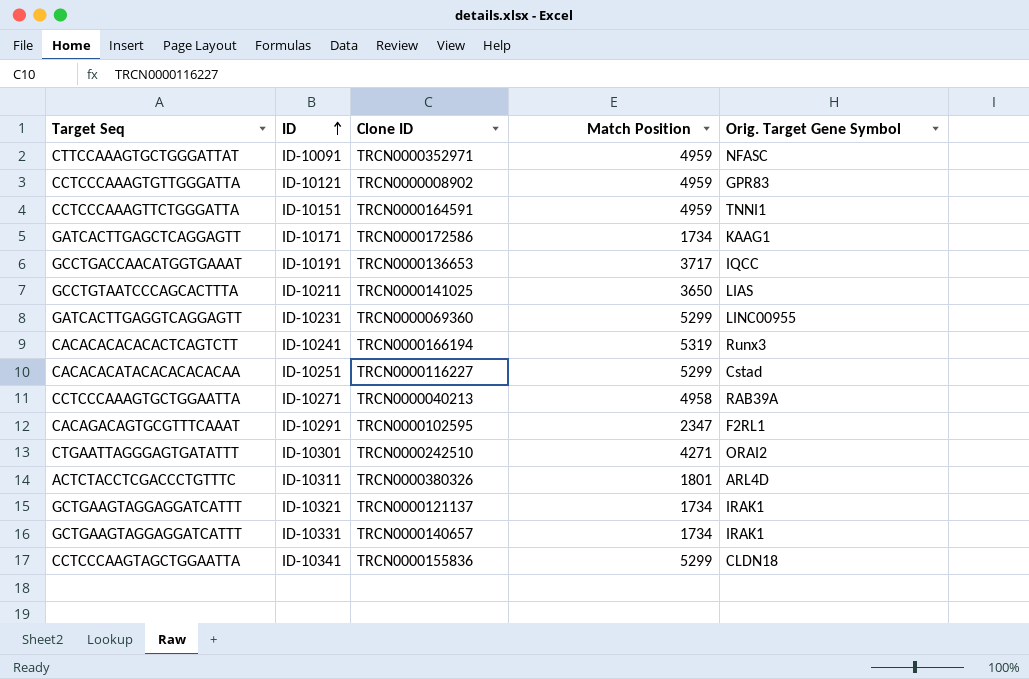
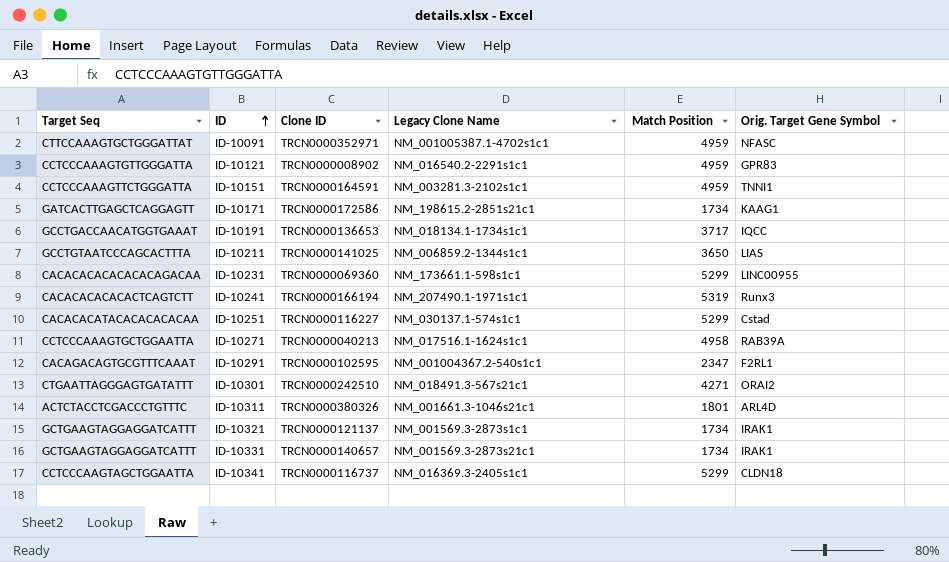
column Legacy Clone Name | position: none -> 4
ID-10231 | Target Seq: GATCACTTGAGGTCAGGAGTT -> CACACACACACACACAGACAA
ID-10341 | Clone ID: TRCN0000155836 -> TRCN0000116737

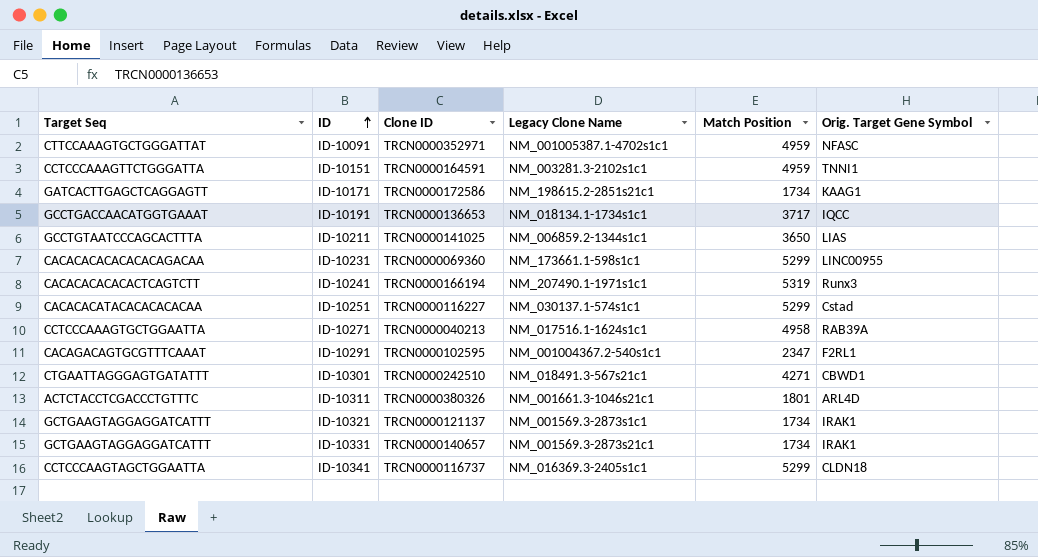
row ID-10121: CCTCCCAAAGTGTTGGGATTA | TRCN0000008902 | NM_016540.2-2291s1c1 | 4959 | GPR83 -> none
ID-10301 | Orig. Target Gene Symbol: ORAI2 -> CBWD1

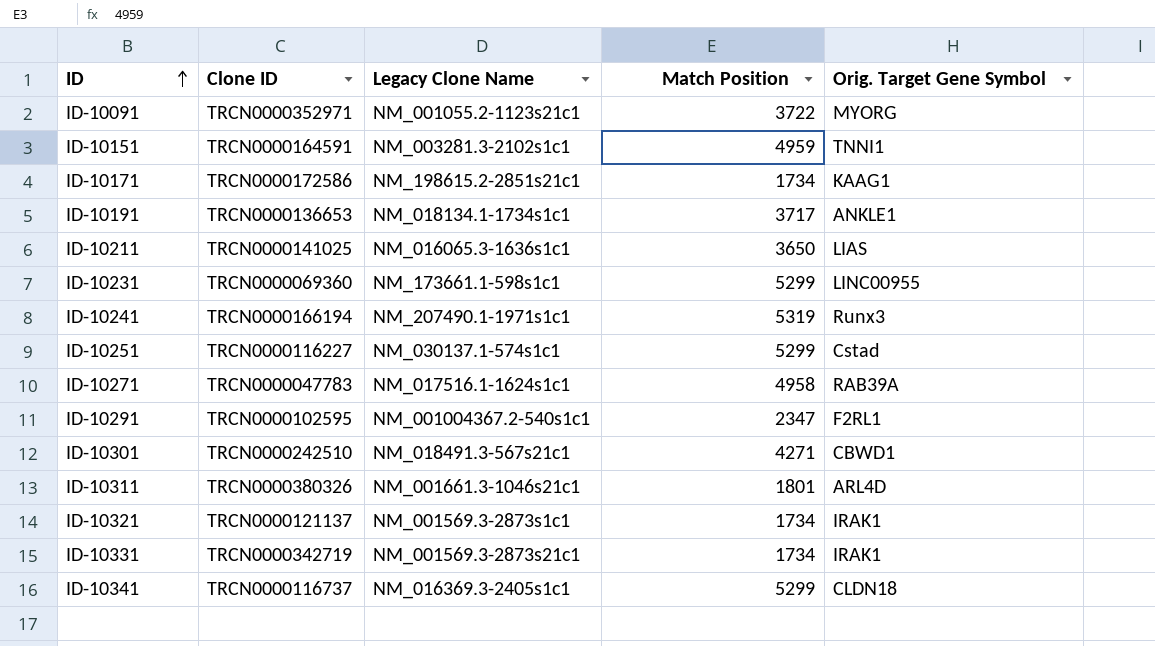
column Target Seq | position: 1 -> none
ID-10091 | Legacy Clone Name: NM_001005387.1-4702s1c1 -> NM_001055.2-1123s21c1
ID-10091 | Match Position: 4959 -> 3722
ID-10091 | Orig. Target Gene Symbol: NFASC -> MYORG
ID-10191 | Orig. Target Gene Symbol: IQCC -> ANKLE1
ID-10211 | Legacy Clone Name: NM_006859.2-1344s1c1 -> NM_016065.3-1636s1c1
ID-10271 | Clone ID: TRCN0000040213 -> TRCN0000047783
ID-10331 | Clone ID: TRCN0000140657 -> TRCN0000342719

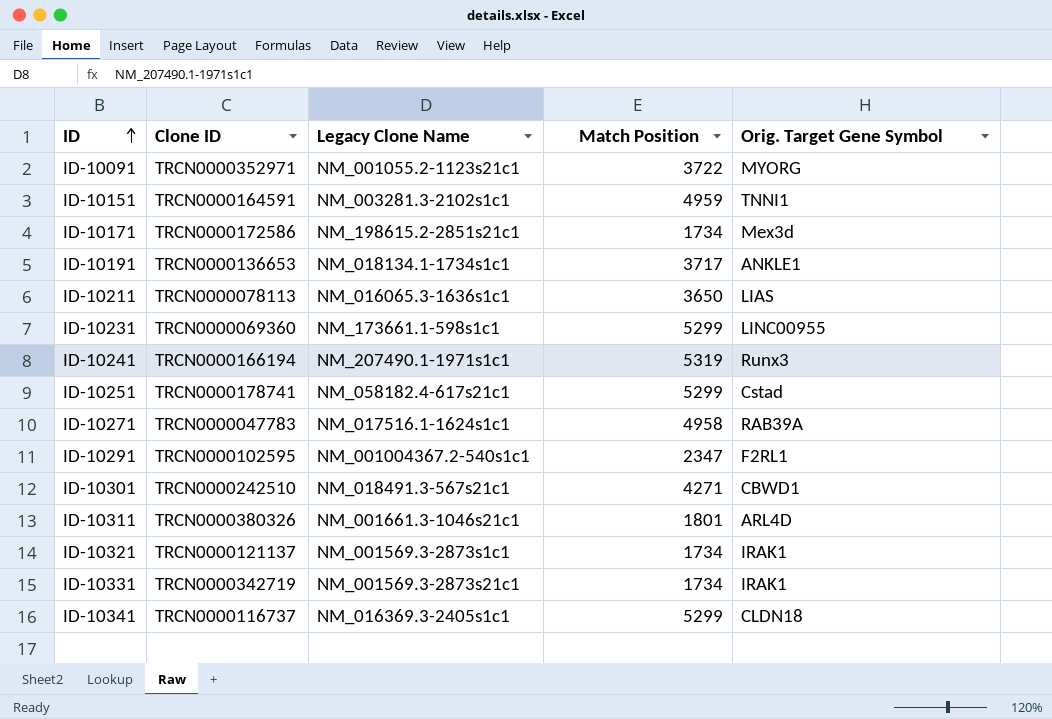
ID-10171 | Orig. Target Gene Symbol: KAAG1 -> Mex3d
ID-10211 | Clone ID: TRCN0000141025 -> TRCN0000078113
ID-10251 | Clone ID: TRCN0000116227 -> TRCN0000178741
ID-10251 | Legacy Clone Name: NM_030137.1-574s1c1 -> NM_058182.4-617s21c1

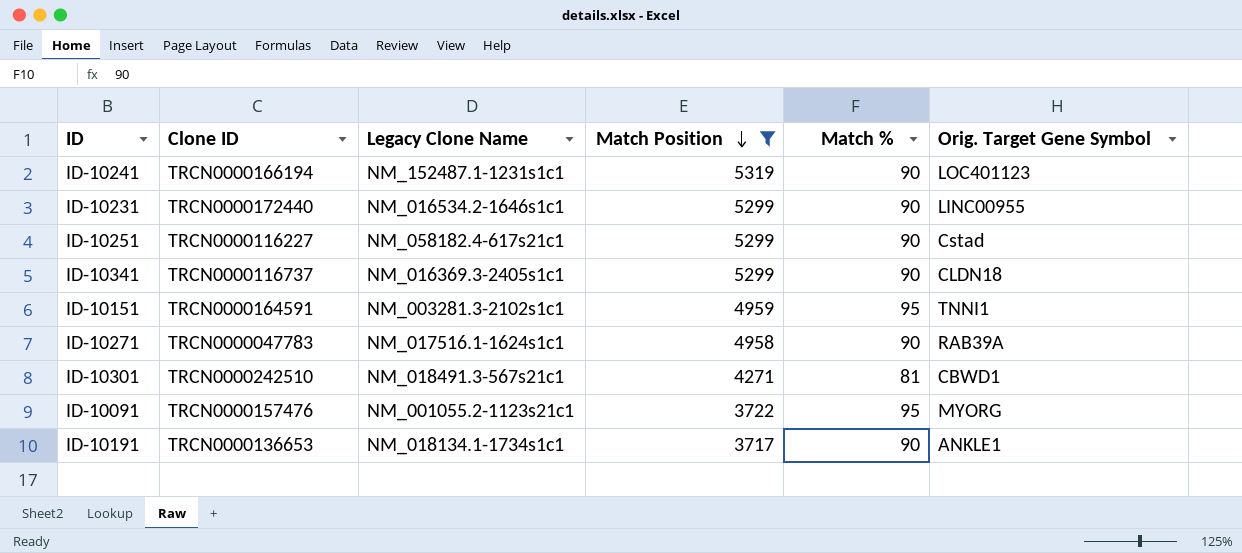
filter: none -> Match Position >= 3717
row order: ID ascending -> Match Position descending
column Match % | position: none -> 5
ID-10241 | Legacy Clone Name: NM_207490.1-1971s1c1 -> NM_152487.1-1231s1c1
ID-10241 | Orig. Target Gene Symbol: Runx3 -> LOC401123
ID-10231 | Clone ID: TRCN0000069360 -> TRCN0000172440
ID-10231 | Legacy Clone Name: NM_173661.1-598s1c1 -> NM_016534.2-1646s1c1
ID-10251 | Clone ID: TRCN0000178741 -> TRCN0000116227
ID-10091 | Clone ID: TRCN0000352971 -> TRCN0000157476

